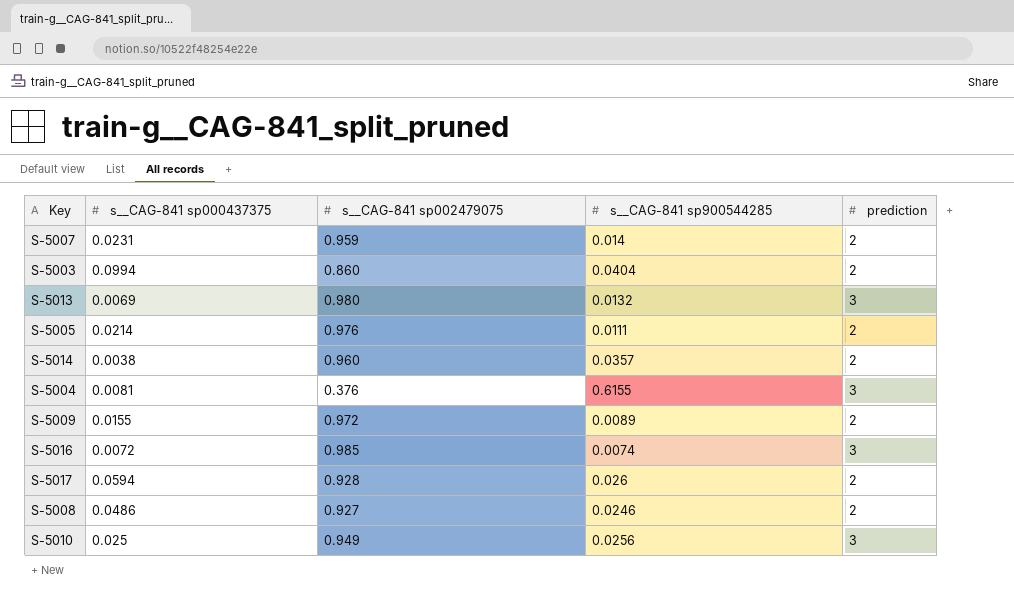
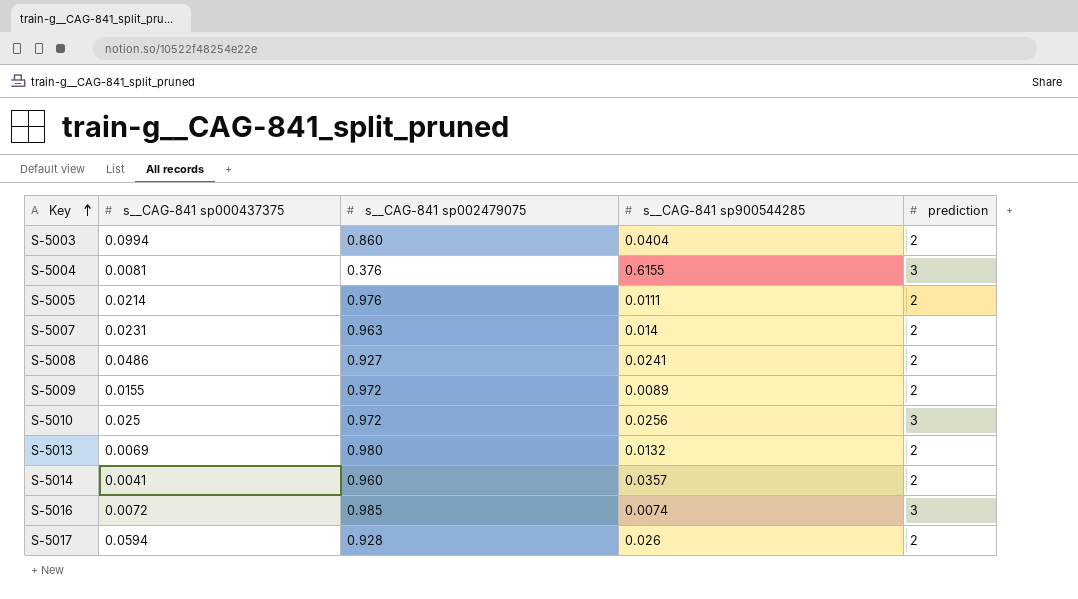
row order: none -> Key ascending
S-5007 | s__CAG-841 sp002479075: 0.959 -> 0.963
S-5008 | s__CAG-841 sp900544285: 0.0246 -> 0.0241
S-5010 | s__CAG-841 sp002479075: 0.949 -> 0.972
S-5013 | prediction: 3 -> 2
S-5014 | s__CAG-841 sp000437375: 0.0038 -> 0.0041

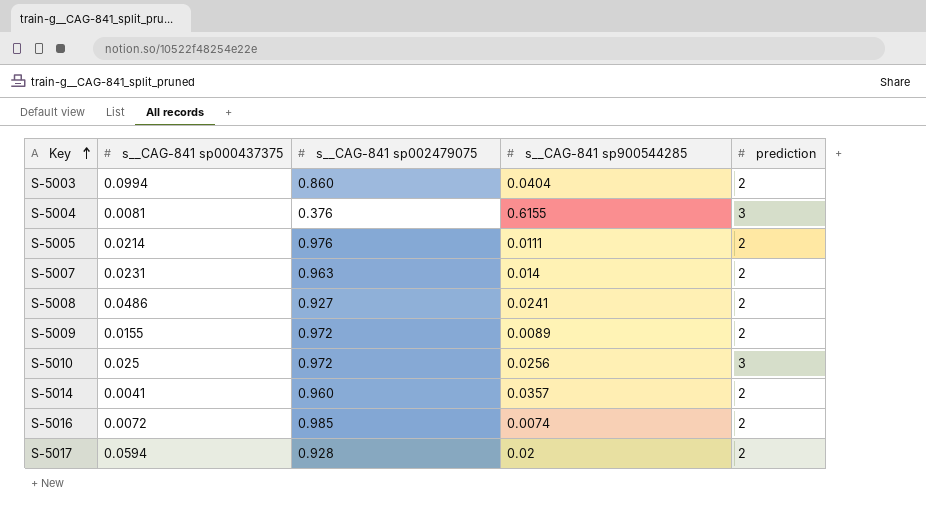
row S-5013: 0.0069 | 0.980 | 0.0132 | 2 -> none
S-5016 | prediction: 3 -> 2
S-5017 | s__CAG-841 sp900544285: 0.026 -> 0.02

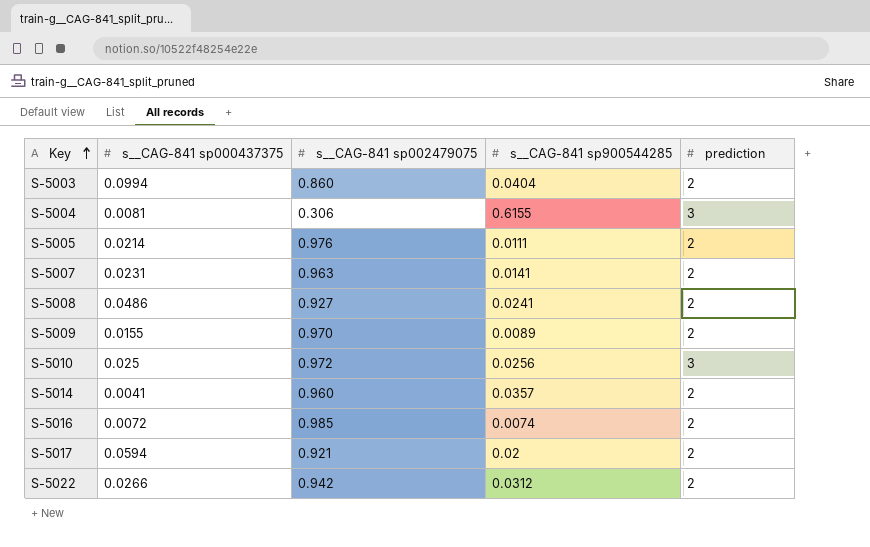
S-5004 | s__CAG-841 sp002479075: 0.376 -> 0.306
S-5007 | s__CAG-841 sp900544285: 0.014 -> 0.0141
S-5009 | s__CAG-841 sp002479075: 0.972 -> 0.970
S-5017 | s__CAG-841 sp002479075: 0.928 -> 0.921
row S-5022: none -> 0.0266 | 0.942 | 0.0312 | 2

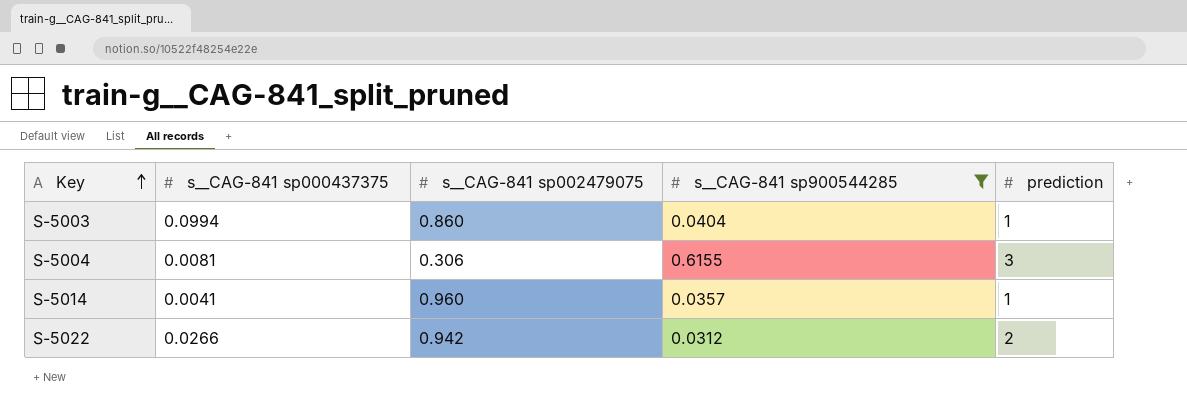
filter: none -> s__CAG-841 sp900544285 >= 0.0312
S-5003 | prediction: 2 -> 1
S-5014 | prediction: 2 -> 1

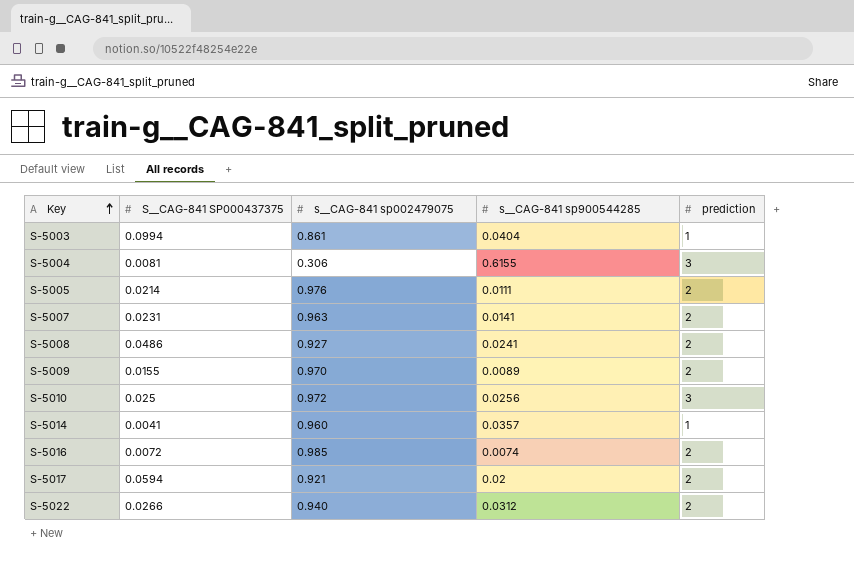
filter: s__CAG-841 sp900544285 >= 0.0312 -> none
column name: s__CAG-841 sp000437375 -> S__CAG-841 SP000437375
S-5003 | s__CAG-841 sp002479075: 0.860 -> 0.861
S-5022 | s__CAG-841 sp002479075: 0.942 -> 0.940

